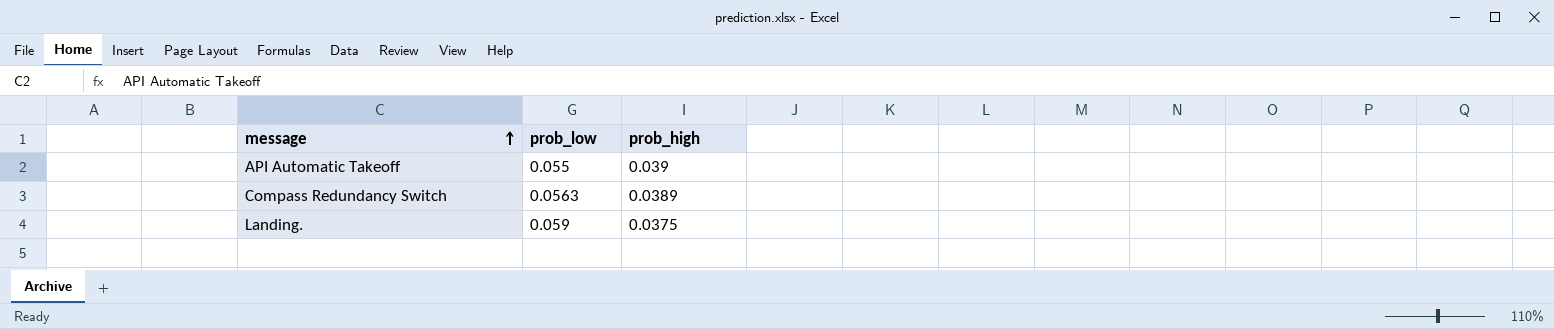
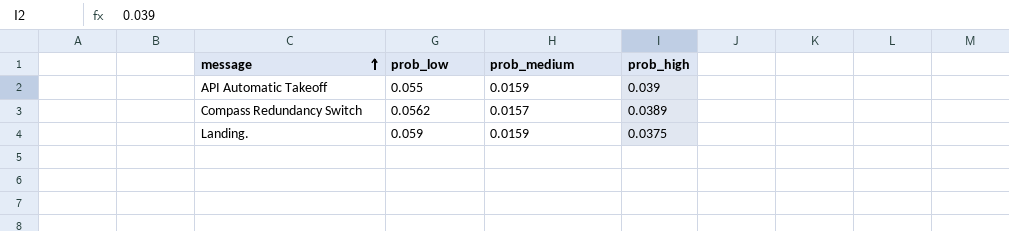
column prob_medium | position: none -> 3
Compass Redundancy Switch | prob_low: 0.0563 -> 0.0562

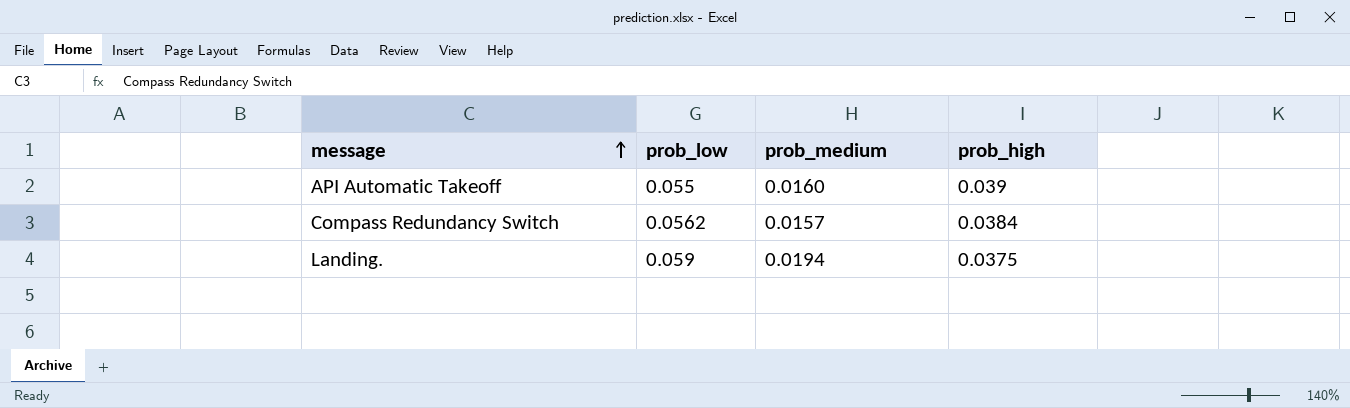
API Automatic Takeoff | prob_medium: 0.0159 -> 0.0160
Compass Redundancy Switch | prob_high: 0.0389 -> 0.0384
Landing. | prob_medium: 0.0159 -> 0.0194

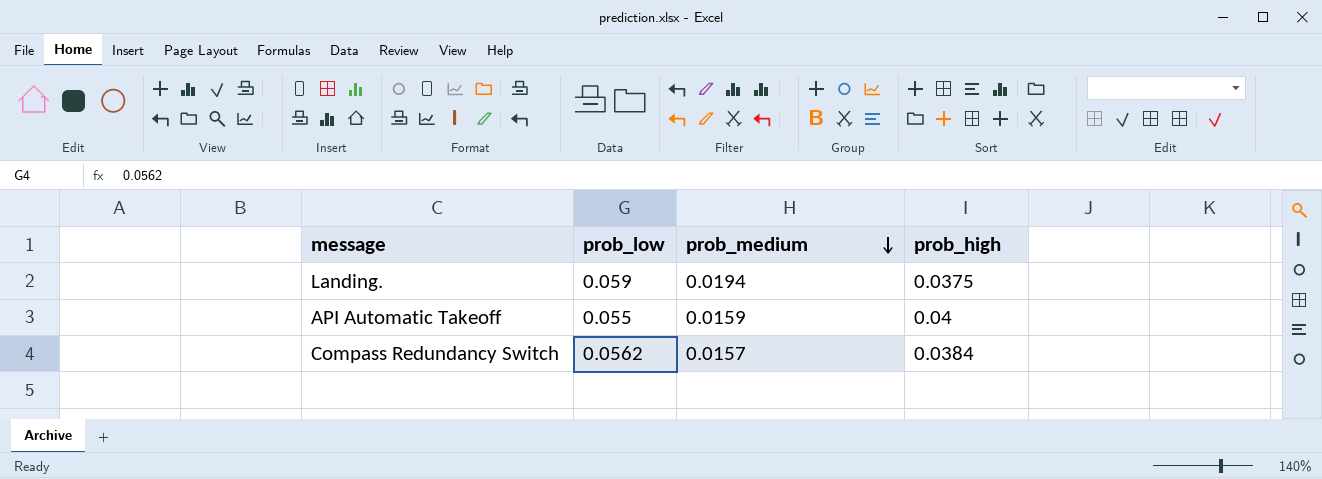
row order: message ascending -> prob_medium descending
API Automatic Takeoff | prob_medium: 0.0160 -> 0.0159
API Automatic Takeoff | prob_high: 0.039 -> 0.04

